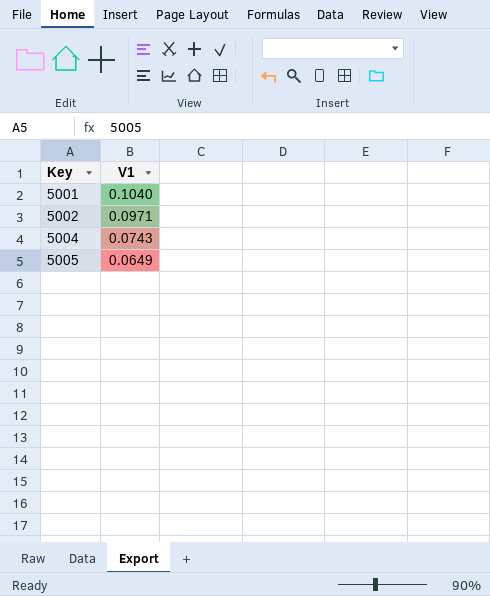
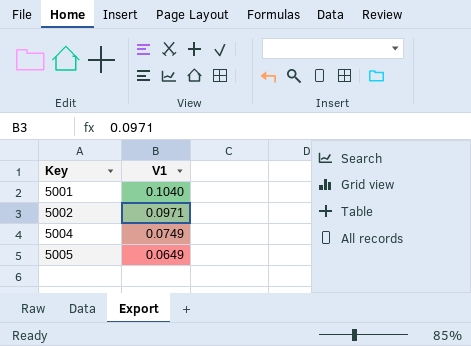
5004 | V1: 0.0743 -> 0.0749

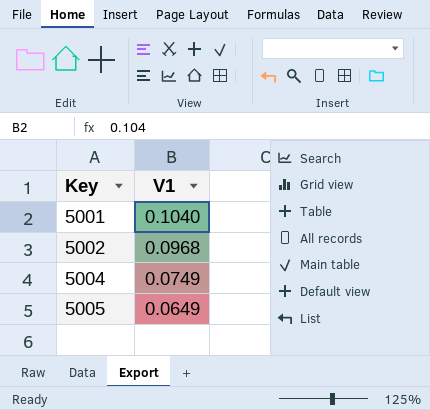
5002 | V1: 0.0971 -> 0.0968

